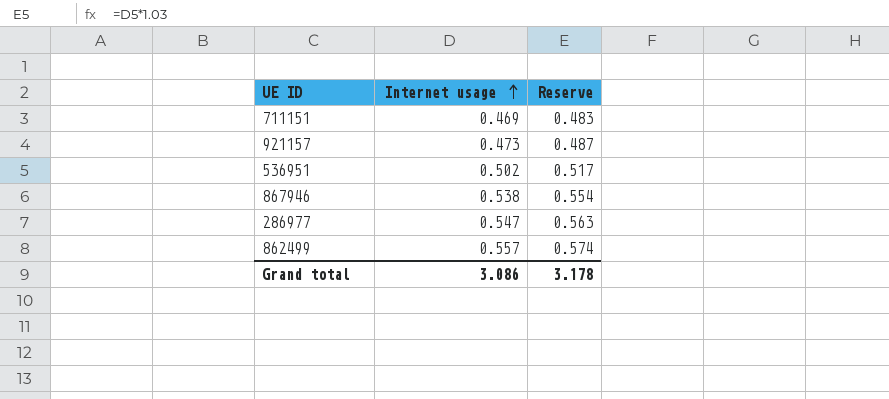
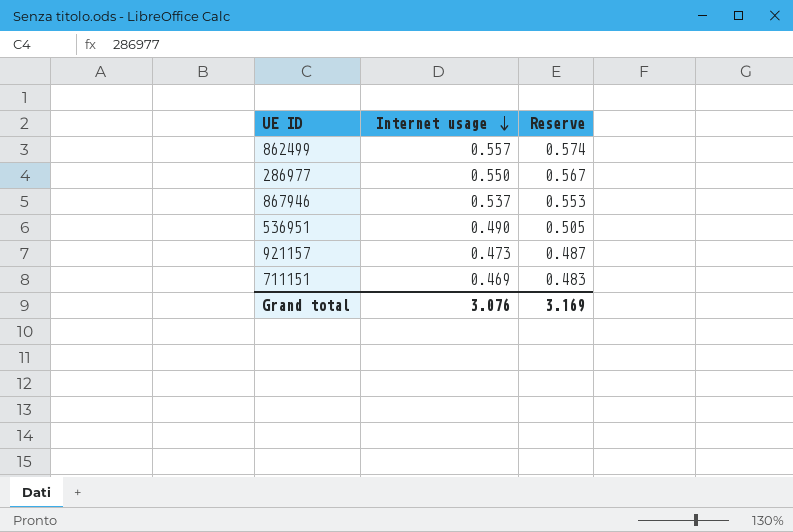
row order: Internet usage ascending -> Internet usage descending
286977 | Internet usage: 0.547 -> 0.550
286977 | Reserve: 0.563 -> 0.567
867946 | Internet usage: 0.538 -> 0.537
867946 | Reserve: 0.554 -> 0.553
536951 | Internet usage: 0.502 -> 0.490
536951 | Reserve: 0.517 -> 0.505
Grand total | Internet usage: 3.086 -> 3.076
Grand total | Reserve: 3.178 -> 3.169

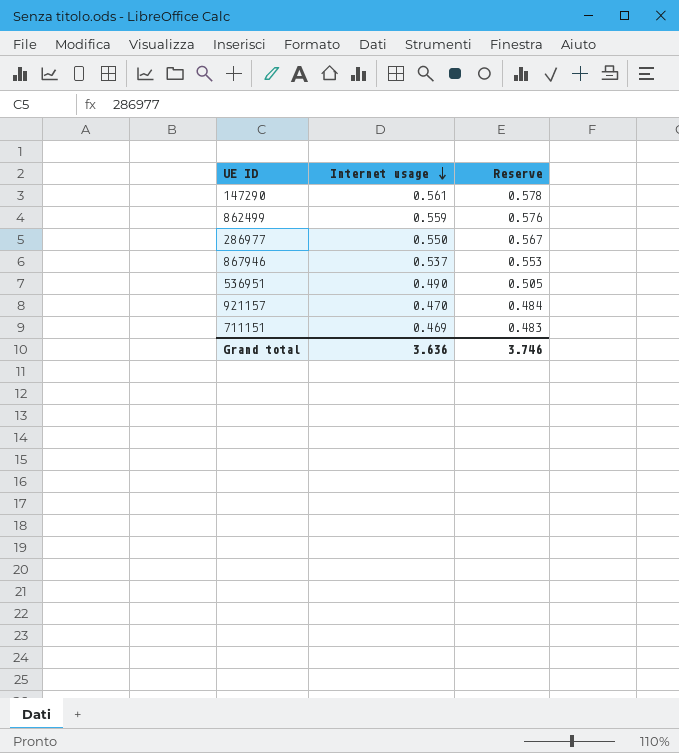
row 147290: none -> 0.561 | 0.578
862499 | Internet usage: 0.557 -> 0.559
862499 | Reserve: 0.574 -> 0.576
921157 | Internet usage: 0.473 -> 0.470
921157 | Reserve: 0.487 -> 0.484
Grand total | Internet usage: 3.076 -> 3.636
Grand total | Reserve: 3.169 -> 3.746

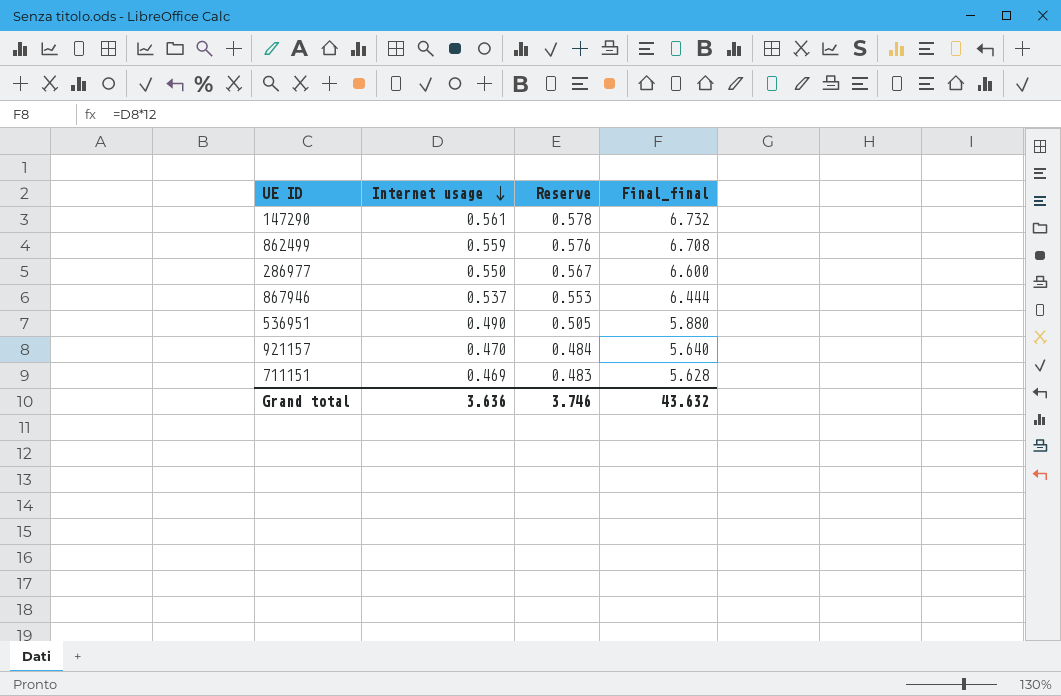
column Final_final | formula: none -> [Internet usage] * 12

